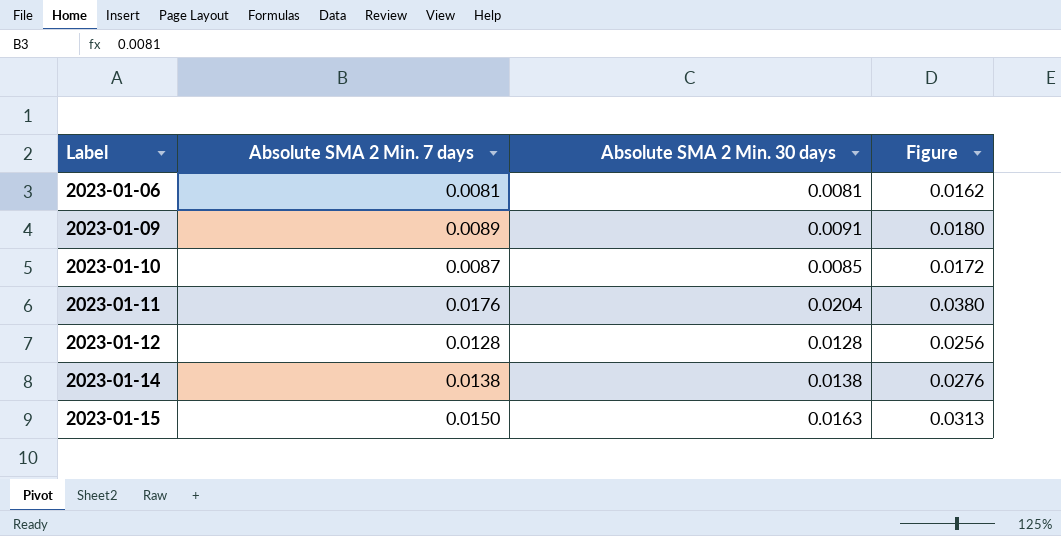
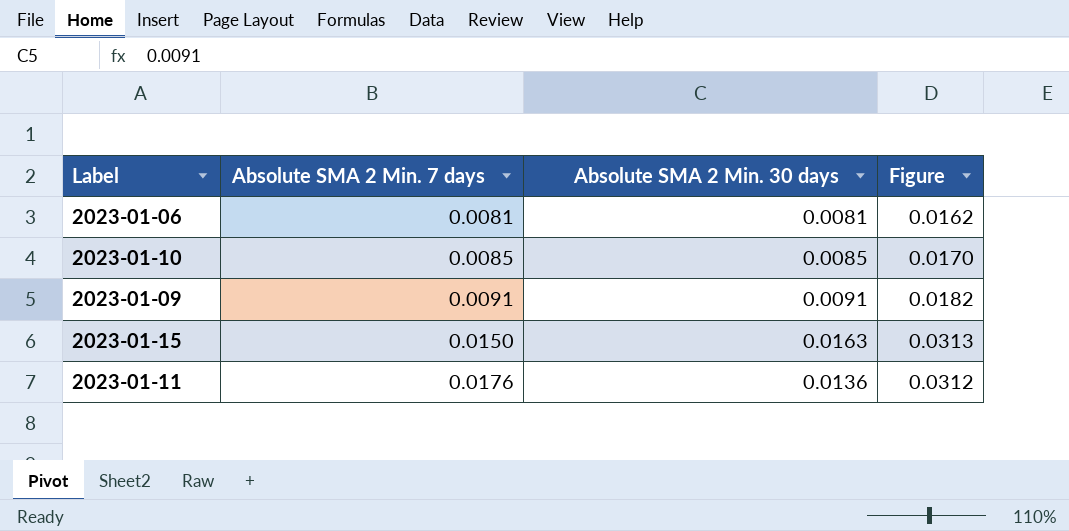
row order: Label ascending -> Absolute SMA 2 Min. 7 days ascending
row 2023-01-12: 0.0128 | 0.0128 | 0.0256 -> none
row 2023-01-14: 0.0138 | 0.0138 | 0.0276 -> none
2023-01-10 | Absolute SMA 2 Min. 7 days: 0.0087 -> 0.0085
2023-01-10 | Figure: 0.0172 -> 0.0170
2023-01-09 | Absolute SMA 2 Min. 7 days: 0.0089 -> 0.0091
2023-01-09 | Figure: 0.0180 -> 0.0182
2023-01-11 | Absolute SMA 2 Min. 30 days: 0.0204 -> 0.0136
2023-01-11 | Figure: 0.0380 -> 0.0312

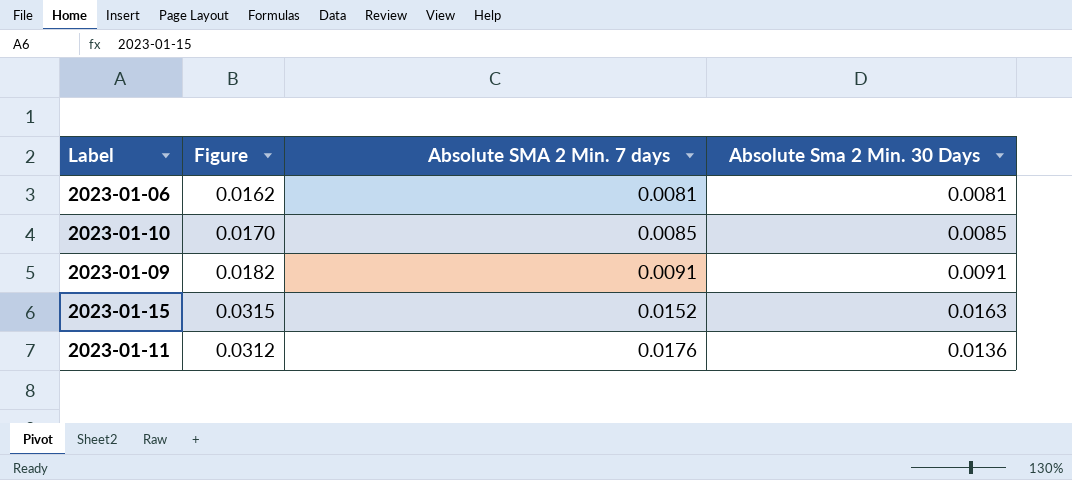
column Figure | position: 4 -> 2
column name: Absolute SMA 2 Min. 30 days -> Absolute Sma 2 Min. 30 Days
2023-01-15 | Figure: 0.0313 -> 0.0315
2023-01-15 | Absolute SMA 2 Min. 7 days: 0.0150 -> 0.0152

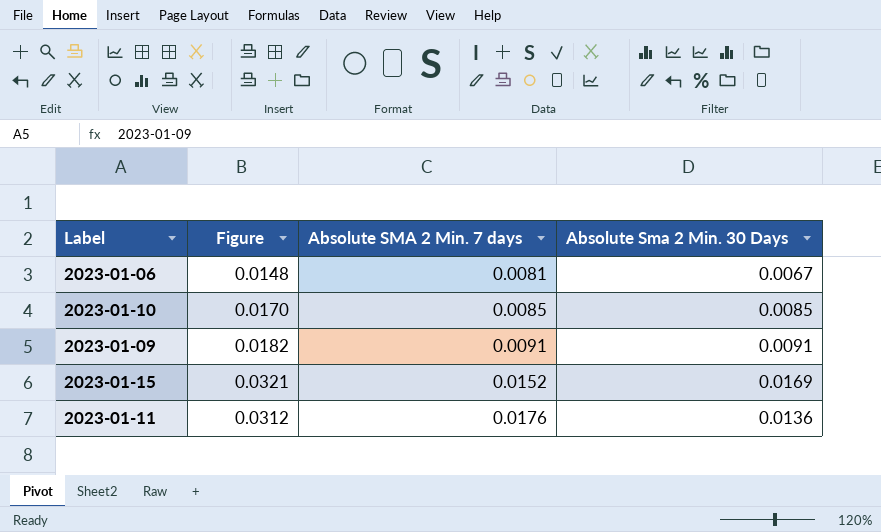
2023-01-06 | Figure: 0.0162 -> 0.0148
2023-01-06 | Absolute Sma 2 Min. 30 Days: 0.0081 -> 0.0067
2023-01-15 | Figure: 0.0315 -> 0.0321
2023-01-15 | Absolute Sma 2 Min. 30 Days: 0.0163 -> 0.0169

